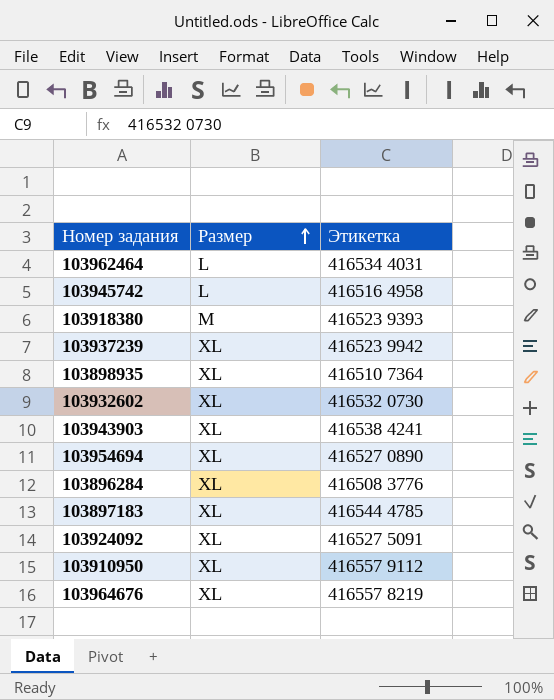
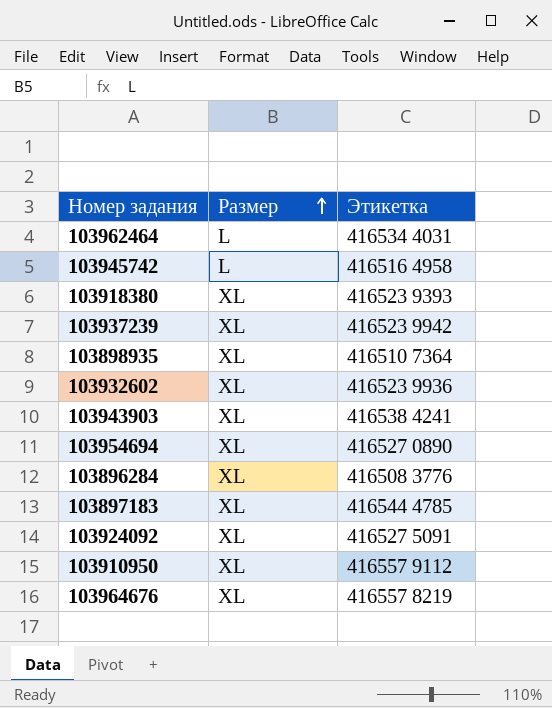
103918380 | Размер: M -> XL
103932602 | Этикетка: 416532 0730 -> 416523 9936

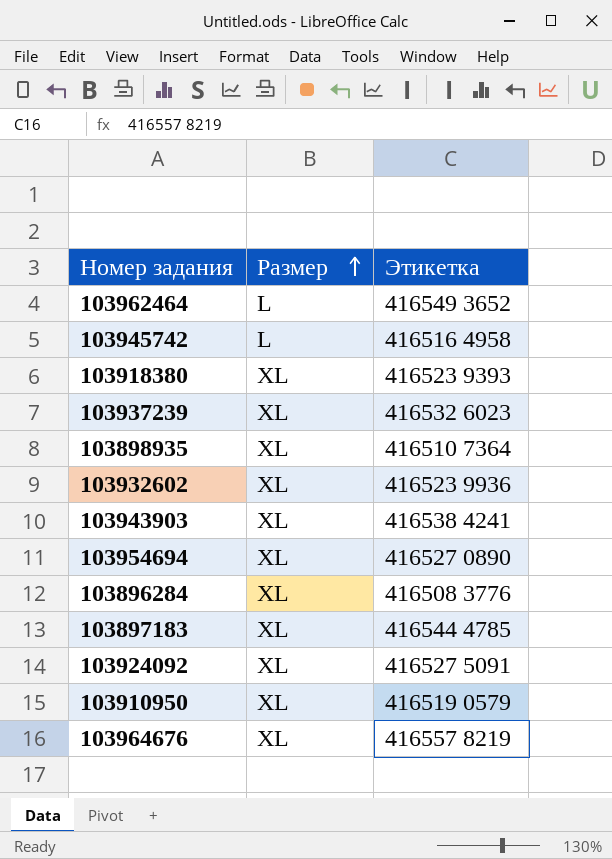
103962464 | Этикетка: 416534 4031 -> 416549 3652
103937239 | Этикетка: 416523 9942 -> 416532 6023
103910950 | Этикетка: 416557 9112 -> 416519 0579

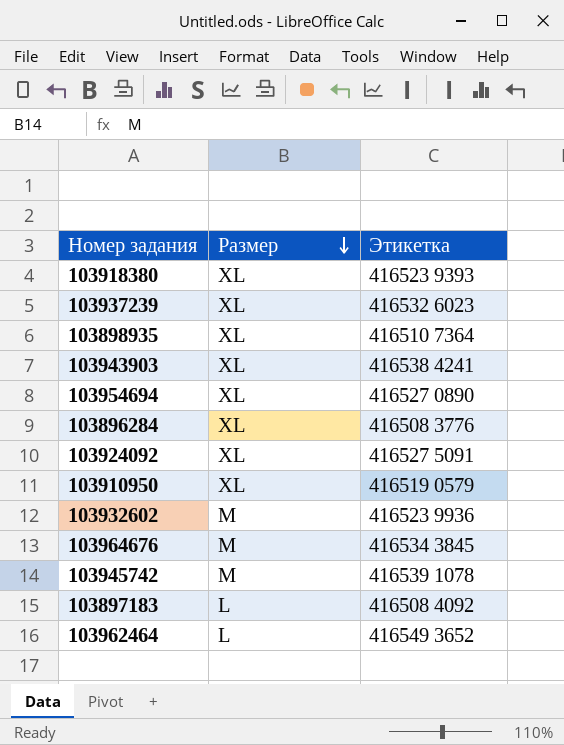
row order: Размер ascending -> Размер descending
103932602 | Размер: XL -> M
103964676 | Размер: XL -> M
103964676 | Этикетка: 416557 8219 -> 416534 3845
103945742 | Размер: L -> M
103945742 | Этикетка: 416516 4958 -> 416539 1078
103897183 | Размер: XL -> L
103897183 | Этикетка: 416544 4785 -> 416508 4092

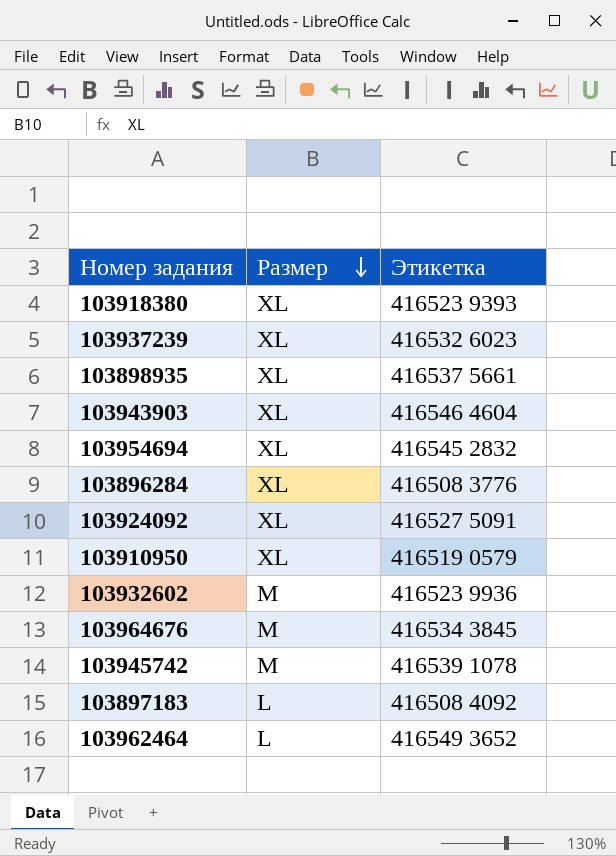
103898935 | Этикетка: 416510 7364 -> 416537 5661
103943903 | Этикетка: 416538 4241 -> 416546 4604
103954694 | Этикетка: 416527 0890 -> 416545 2832

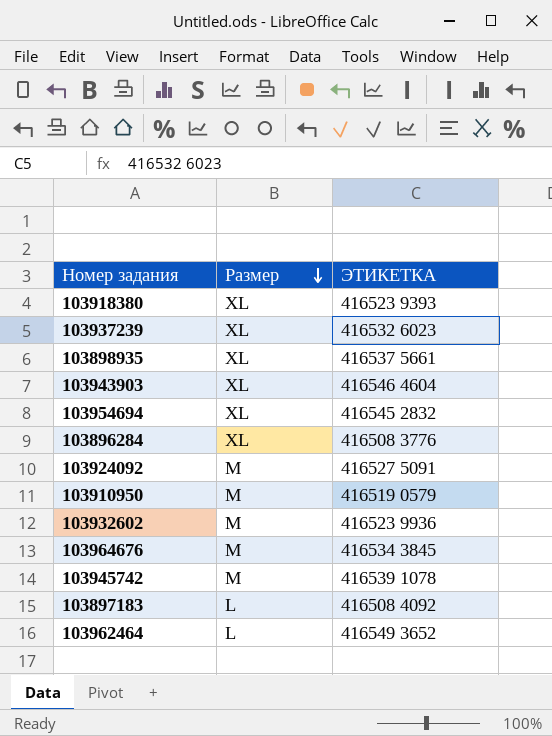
column name: Этикетка -> ЭТИКЕТКА
103924092 | Размер: XL -> M
103910950 | Размер: XL -> M

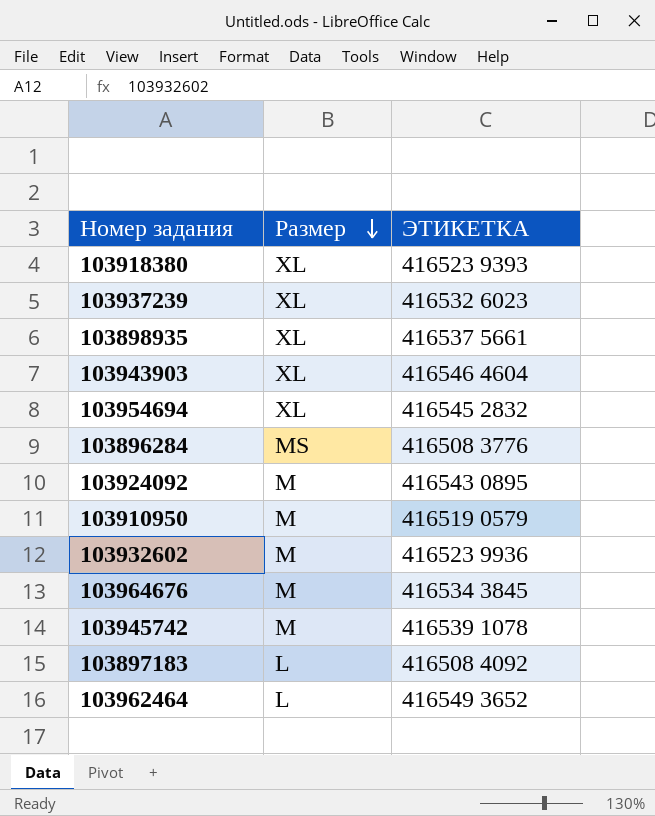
103896284 | Размер: XL -> MS
103924092 | ЭТИКЕТКА: 416527 5091 -> 416543 0895

